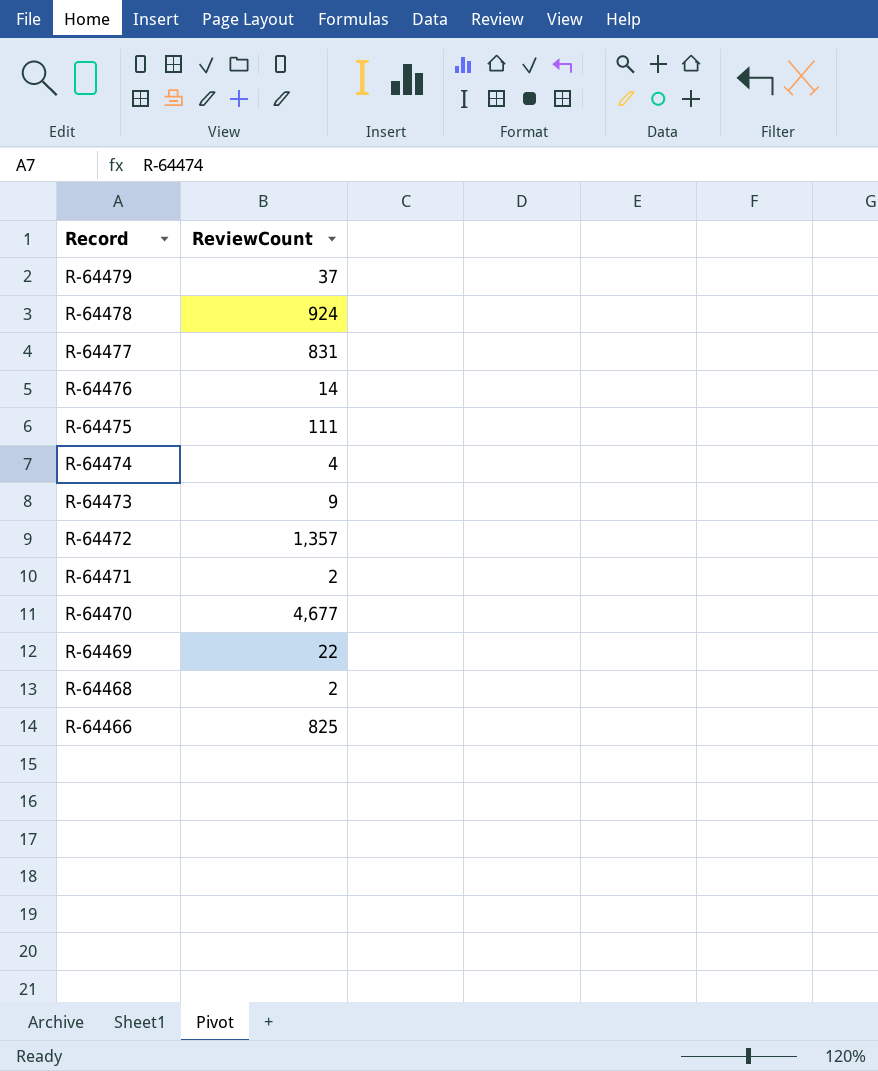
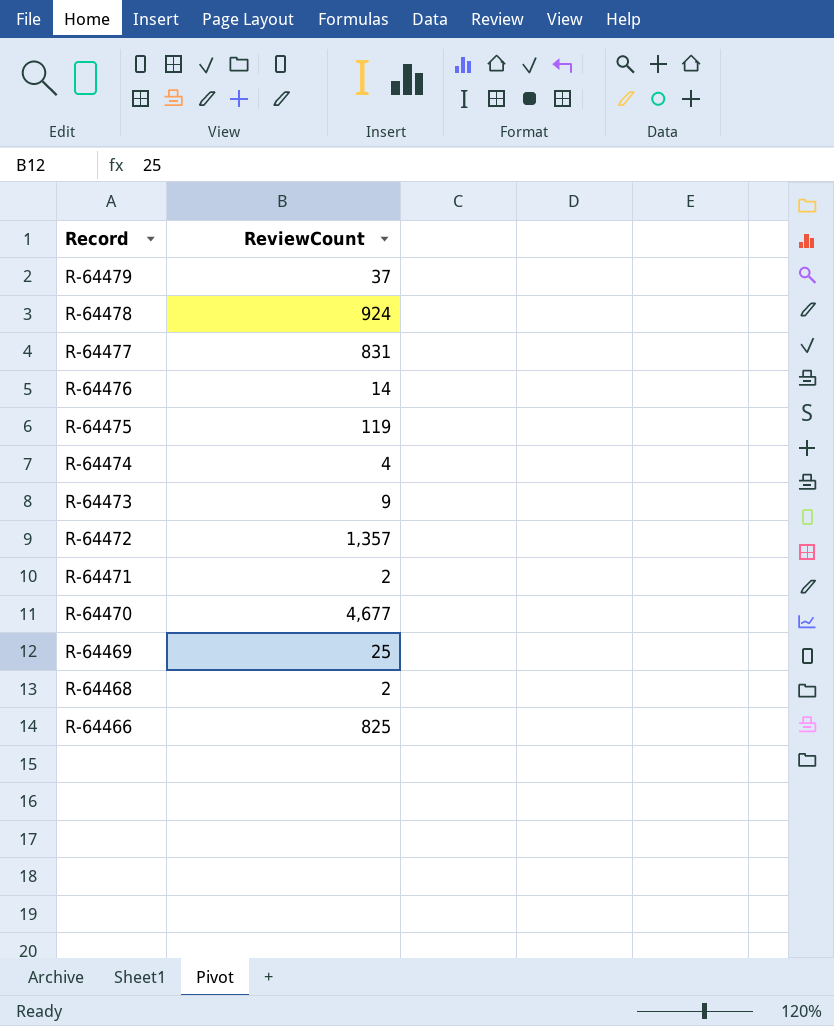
R-64475 | ReviewCount: 111 -> 119
R-64469 | ReviewCount: 22 -> 25

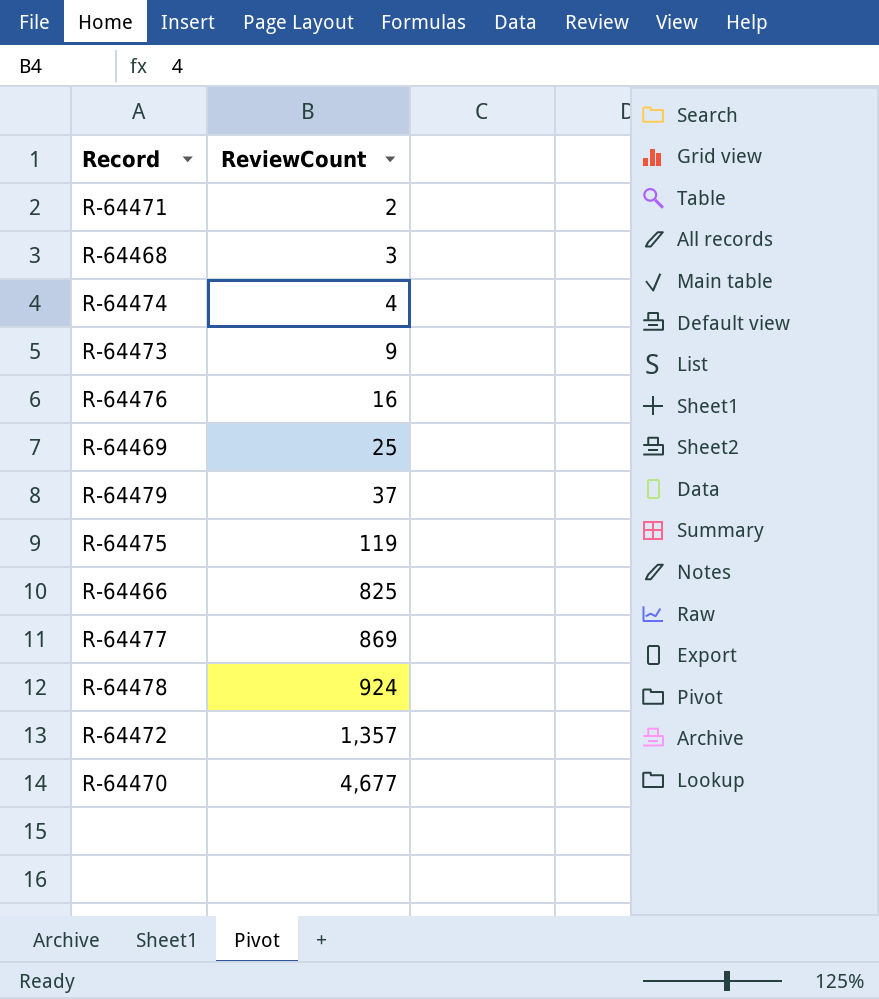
row order: Record descending -> ReviewCount ascending
R-64468 | ReviewCount: 2 -> 3
R-64476 | ReviewCount: 14 -> 16
R-64477 | ReviewCount: 831 -> 869

